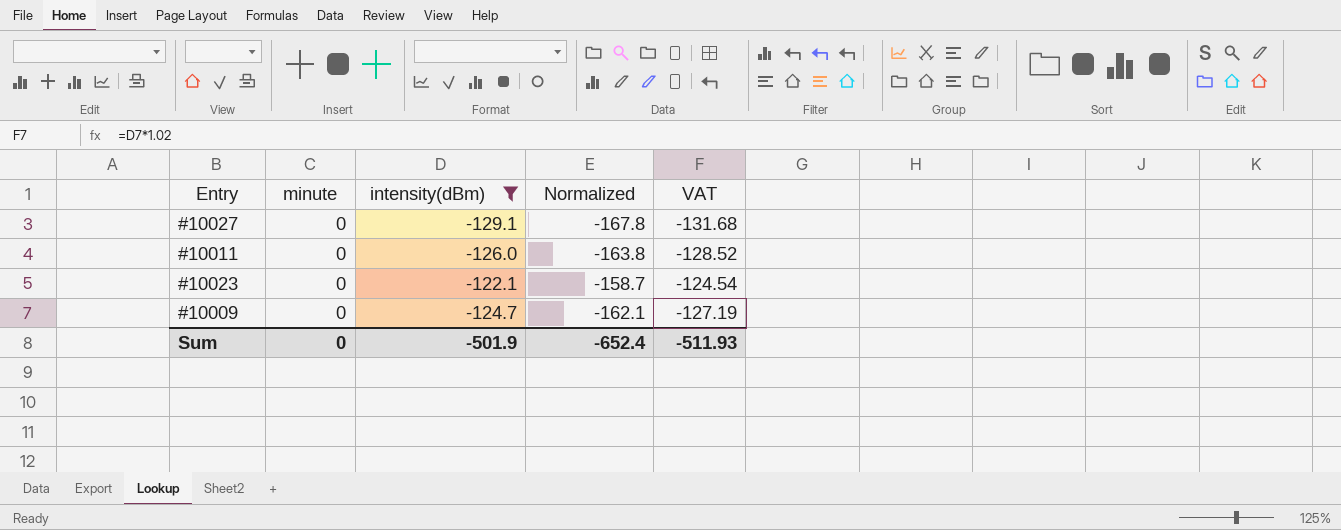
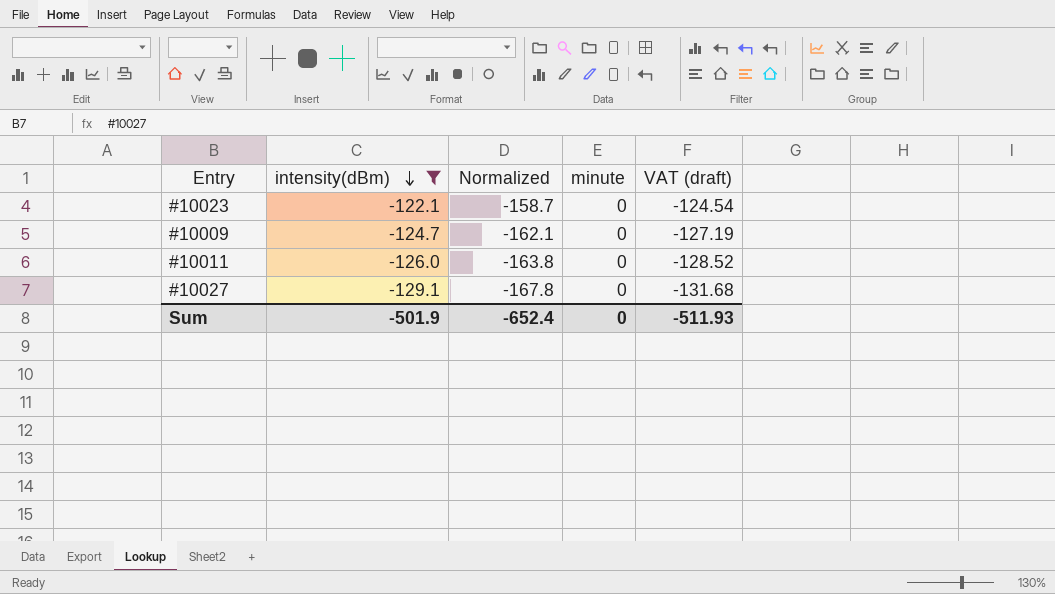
row order: none -> intensity(dBm) descending
column minute | position: 2 -> 4
column name: VAT -> VAT (draft)

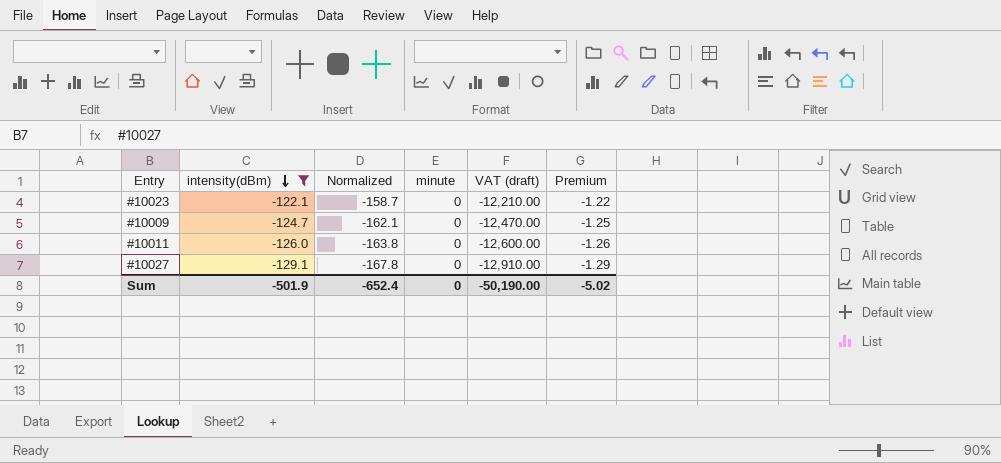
column VAT (draft) | formula: [intensity(dBm)] * 1.02 -> [intensity(dBm)] * 100
column Premium | formula: none -> [intensity(dBm)] * 0.01
Sum | VAT (draft): -511.93 -> -50,190.00

